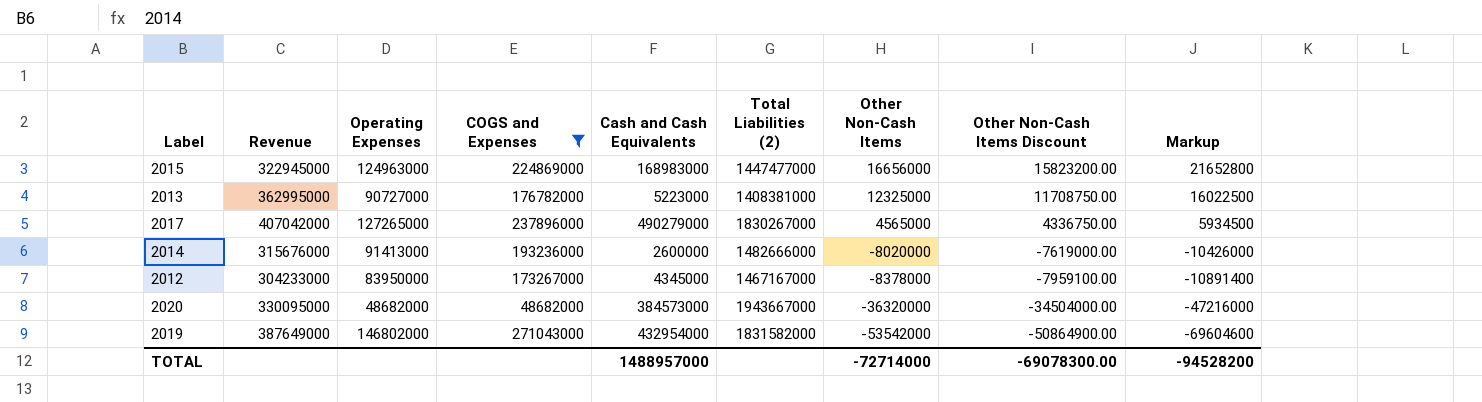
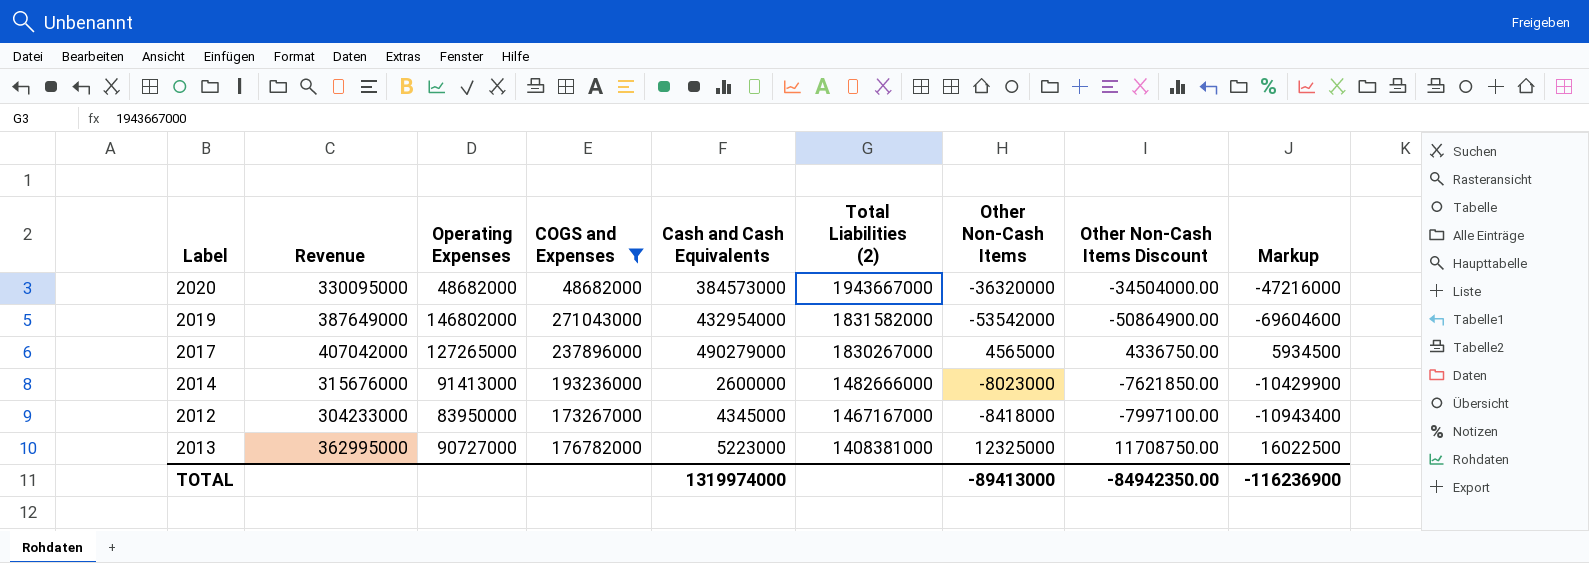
row order: Other Non-Cash Items descending -> Total Liabilities (2) descending
row 2015: 322945000 | 124963000 | 224869000 | 168983000 | 1447477000 | 16656000 | 15823200.00 | 21652800 -> none
2014 | Other Non-Cash Items: -8020000 -> -8023000
2014 | Other Non-Cash Items Discount: -7619000.00 -> -7621850.00
2014 | Markup: -10426000 -> -10429900
2012 | Other Non-Cash Items: -8378000 -> -8418000
2012 | Other Non-Cash Items Discount: -7959100.00 -> -7997100.00
2012 | Markup: -10891400 -> -10943400
TOTAL | Cash and Cash Equivalents: 1488957000 -> 1319974000
TOTAL | Other Non-Cash Items: -72714000 -> -89413000
TOTAL | Other Non-Cash Items Discount: -69078300.00 -> -84942350.00
TOTAL | Markup: -94528200 -> -116236900

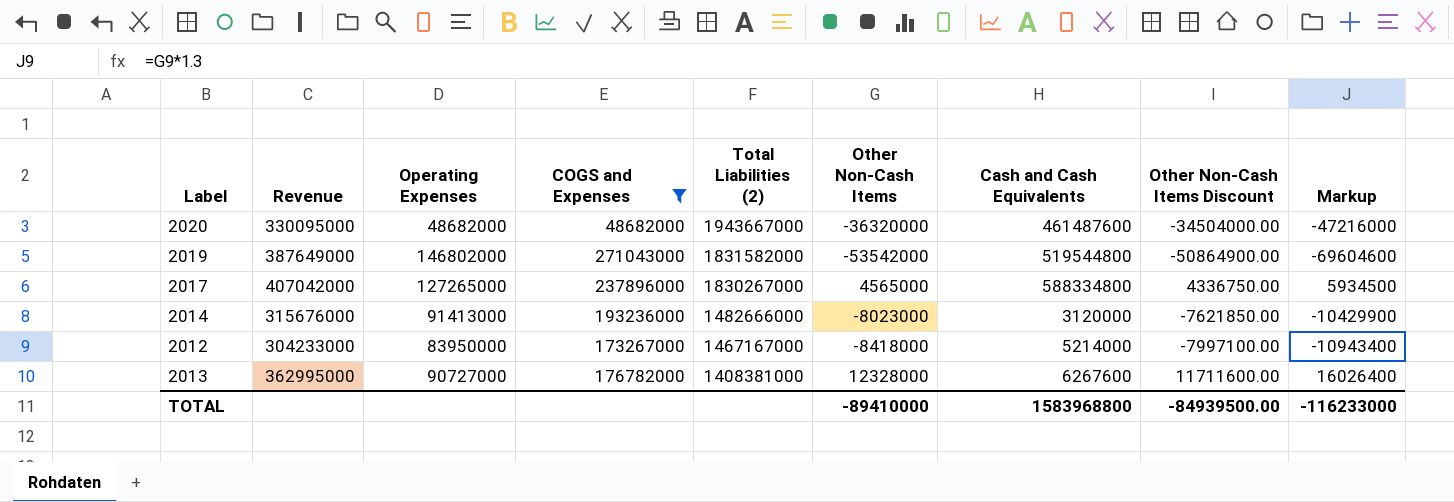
column Cash and Cash Equivalents | position: 5 -> 7
2020 | Cash and Cash Equivalents: 384573000 -> 461487600
2019 | Cash and Cash Equivalents: 432954000 -> 519544800
2017 | Cash and Cash Equivalents: 490279000 -> 588334800
2014 | Cash and Cash Equivalents: 2600000 -> 3120000
2012 | Cash and Cash Equivalents: 4345000 -> 5214000
2013 | Other Non-Cash Items: 12325000 -> 12328000
2013 | Cash and Cash Equivalents: 5223000 -> 6267600
2013 | Other Non-Cash Items Discount: 11708750.00 -> 11711600.00
2013 | Markup: 16022500 -> 16026400
TOTAL | Other Non-Cash Items: -89413000 -> -89410000
TOTAL | Cash and Cash Equivalents: 1319974000 -> 1583968800
TOTAL | Other Non-Cash Items Discount: -84942350.00 -> -84939500.00
TOTAL | Markup: -116236900 -> -116233000

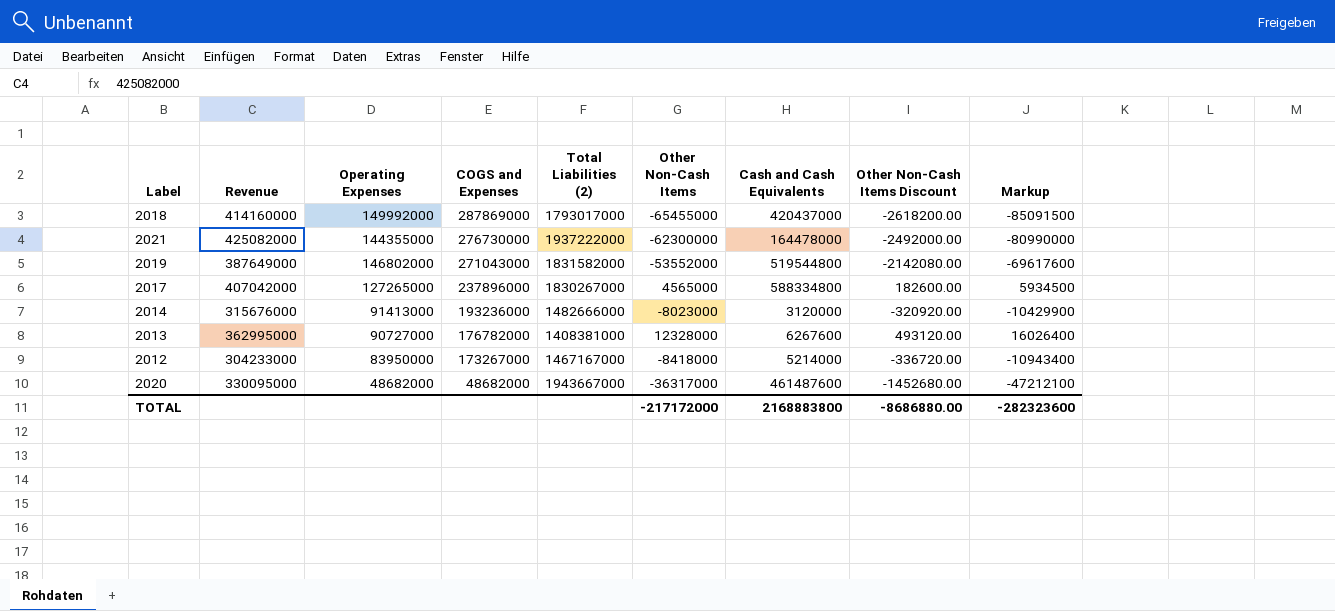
filter: COGS and Expenses <= 271043000 -> none
row order: Total Liabilities (2) descending -> COGS and Expenses descending
column Other Non-Cash Items Discount | formula: [Other Non-Cash Items] * 0.95 -> [Other Non-Cash Items] * 0.04
2019 | Other Non-Cash Items: -53542000 -> -53552000
2019 | Markup: -69604600 -> -69617600
2020 | Other Non-Cash Items: -36320000 -> -36317000
2020 | Markup: -47216000 -> -47212100
TOTAL | Other Non-Cash Items: -89410000 -> -217172000
TOTAL | Cash and Cash Equivalents: 1583968800 -> 2168883800
TOTAL | Other Non-Cash Items Discount: -84939500.00 -> -8686880.00
TOTAL | Markup: -116233000 -> -282323600

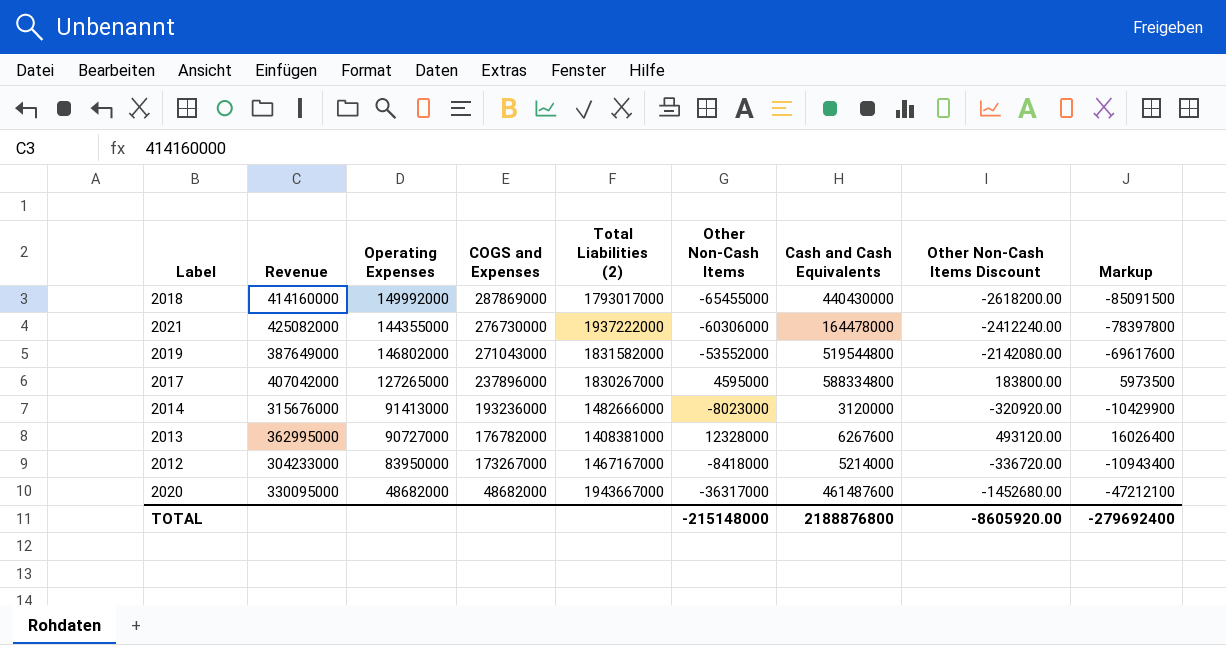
2018 | Cash and Cash Equivalents: 420437000 -> 440430000
2021 | Other Non-Cash Items: -62300000 -> -60306000
2021 | Other Non-Cash Items Discount: -2492000.00 -> -2412240.00
2021 | Markup: -80990000 -> -78397800
2017 | Other Non-Cash Items: 4565000 -> 4595000
2017 | Other Non-Cash Items Discount: 182600.00 -> 183800.00
2017 | Markup: 5934500 -> 5973500
TOTAL | Other Non-Cash Items: -217172000 -> -215148000
TOTAL | Cash and Cash Equivalents: 2168883800 -> 2188876800
TOTAL | Other Non-Cash Items Discount: -8686880.00 -> -8605920.00
TOTAL | Markup: -282323600 -> -279692400

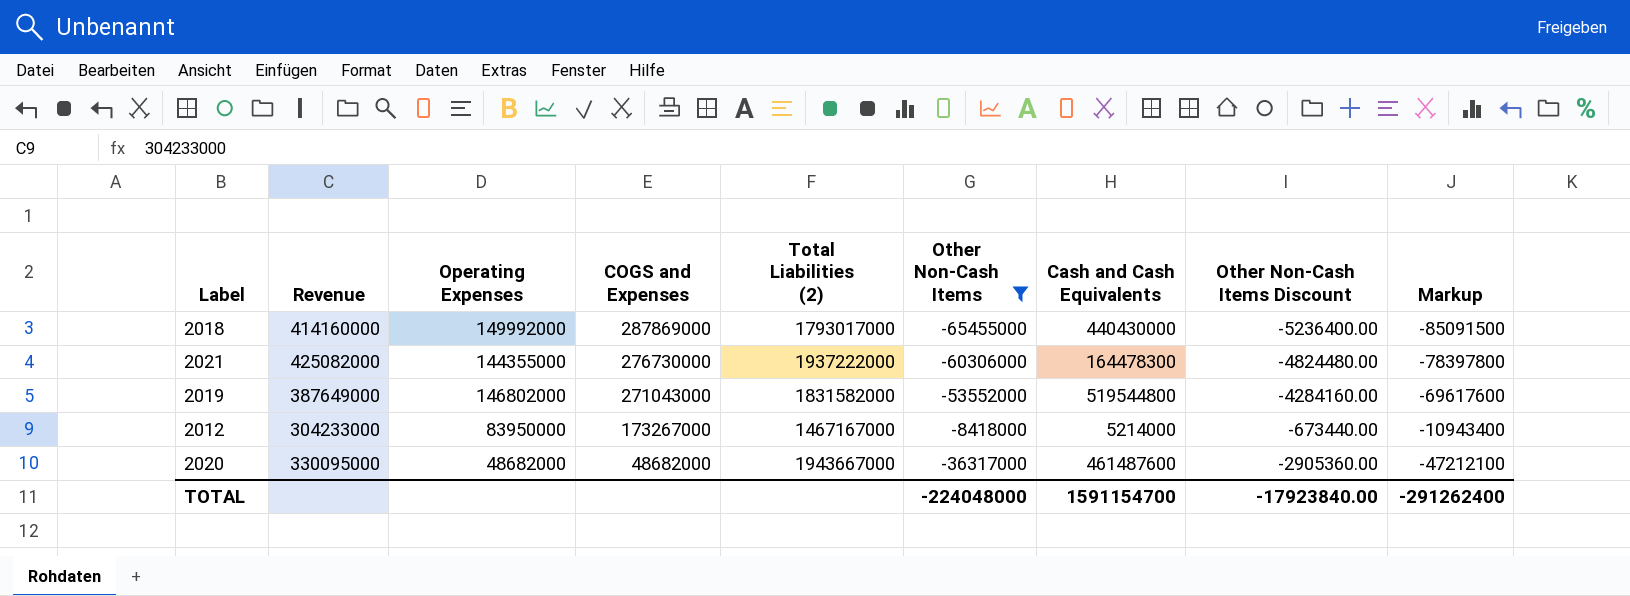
filter: none -> Other Non-Cash Items <= -8418000
column Other Non-Cash Items Discount | formula: [Other Non-Cash Items] * 0.04 -> [Other Non-Cash Items] * 0.08
2021 | Cash and Cash Equivalents: 164478000 -> 164478300
TOTAL | Other Non-Cash Items: -215148000 -> -224048000
TOTAL | Cash and Cash Equivalents: 2188876800 -> 1591154700
TOTAL | Other Non-Cash Items Discount: -8605920.00 -> -17923840.00
TOTAL | Markup: -279692400 -> -291262400

